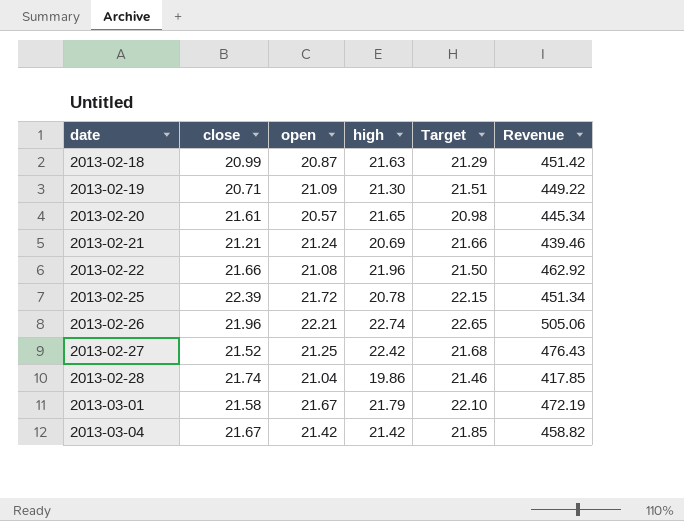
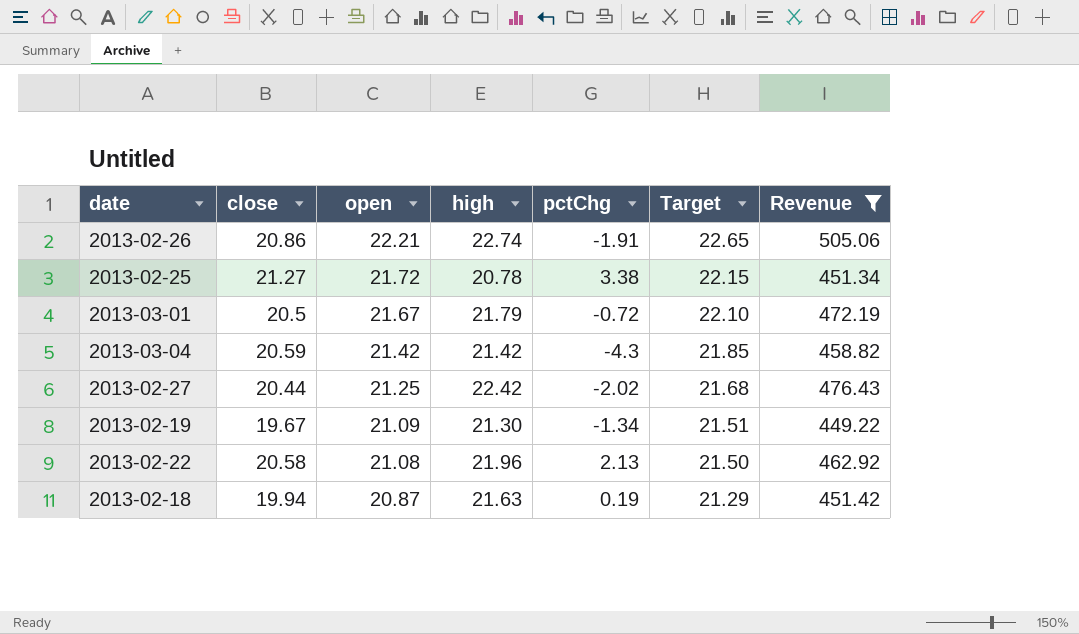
filter: none -> Revenue >= 449.22
row order: date ascending -> open descending
column pctChg | position: none -> 5
2013-02-26 | close: 21.96 -> 20.86
2013-02-25 | close: 22.39 -> 21.27
2013-03-01 | close: 21.58 -> 20.5
2013-03-04 | close: 21.67 -> 20.59
2013-02-27 | close: 21.52 -> 20.44
2013-02-19 | close: 20.71 -> 19.67
2013-02-22 | close: 21.66 -> 20.58
2013-02-18 | close: 20.99 -> 19.94

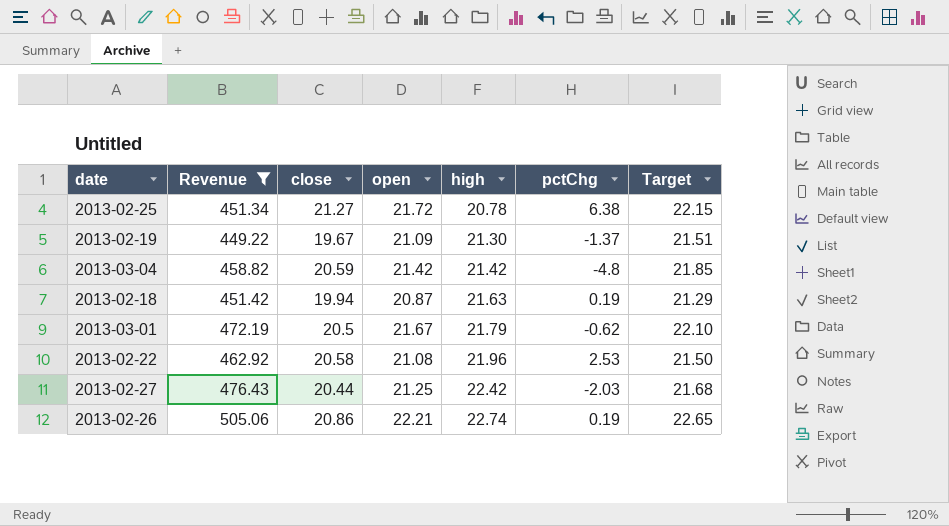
row order: open descending -> high ascending
column Revenue | position: 7 -> 2
2013-02-25 | pctChg: 3.38 -> 6.38
2013-02-19 | pctChg: -1.34 -> -1.37
2013-03-04 | pctChg: -4.3 -> -4.8
2013-03-01 | pctChg: -0.72 -> -0.62
2013-02-22 | pctChg: 2.13 -> 2.53
2013-02-27 | pctChg: -2.02 -> -2.03
2013-02-26 | pctChg: -1.91 -> 0.19

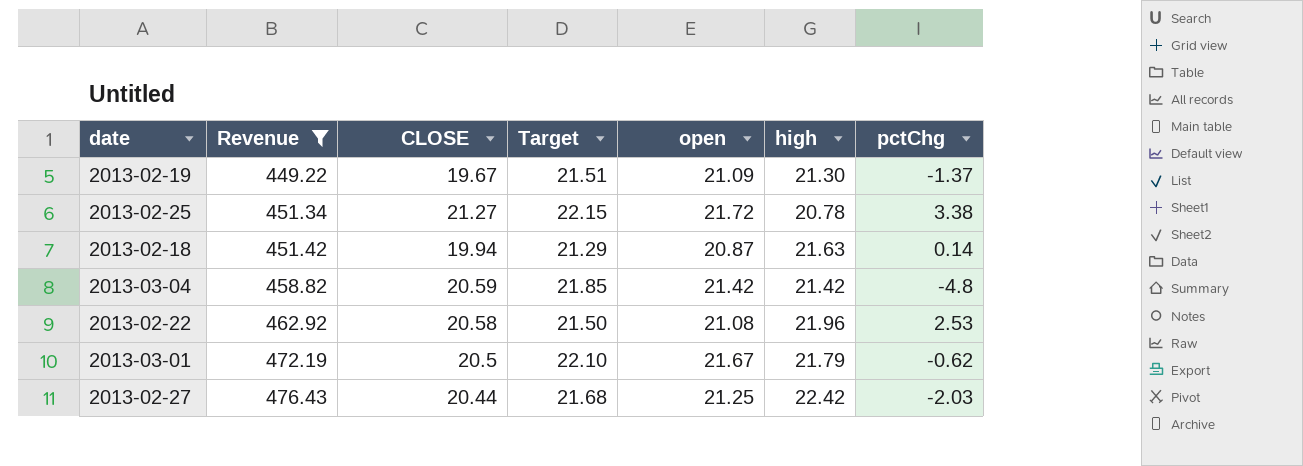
row order: high ascending -> Revenue ascending
column name: close -> CLOSE
column Target | position: 7 -> 4
row 2013-02-26: 505.06 | 20.86 | 22.21 | 22.74 | 0.19 | 22.65 -> none
2013-02-25 | pctChg: 6.38 -> 3.38
2013-02-18 | pctChg: 0.19 -> 0.14

